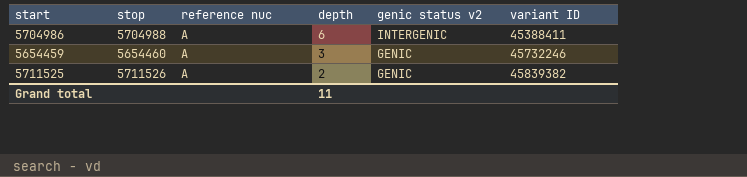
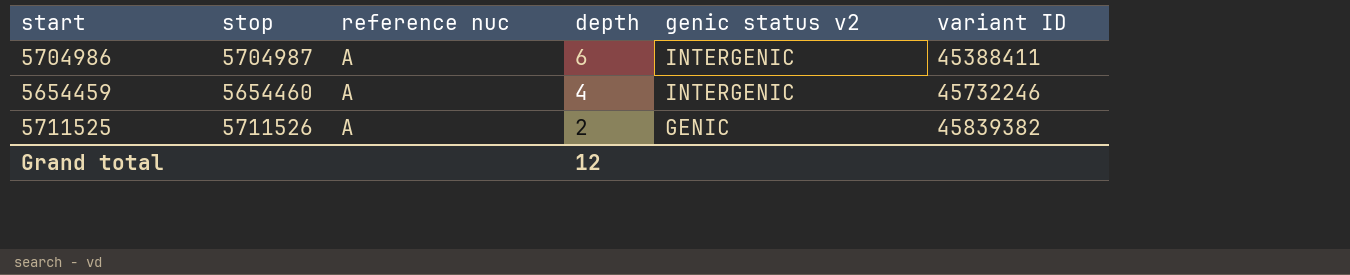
5704986 | stop: 5704988 -> 5704987
5654459 | depth: 3 -> 4
5654459 | genic status v2: GENIC -> INTERGENIC
Grand total | depth: 11 -> 12

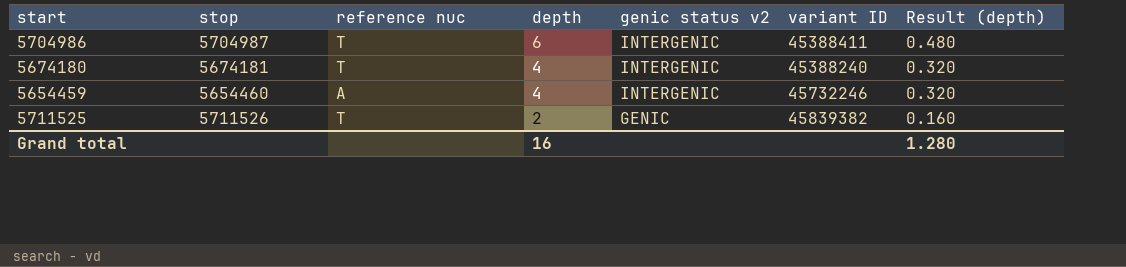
column Result (depth) | formula: none -> [depth] * 0.08
5704986 | reference nuc: A -> T
row 5674180: none -> 5674181 | T | 4 | INTERGENIC | 45388240 | 0.320
5711525 | reference nuc: A -> T
Grand total | depth: 12 -> 16

